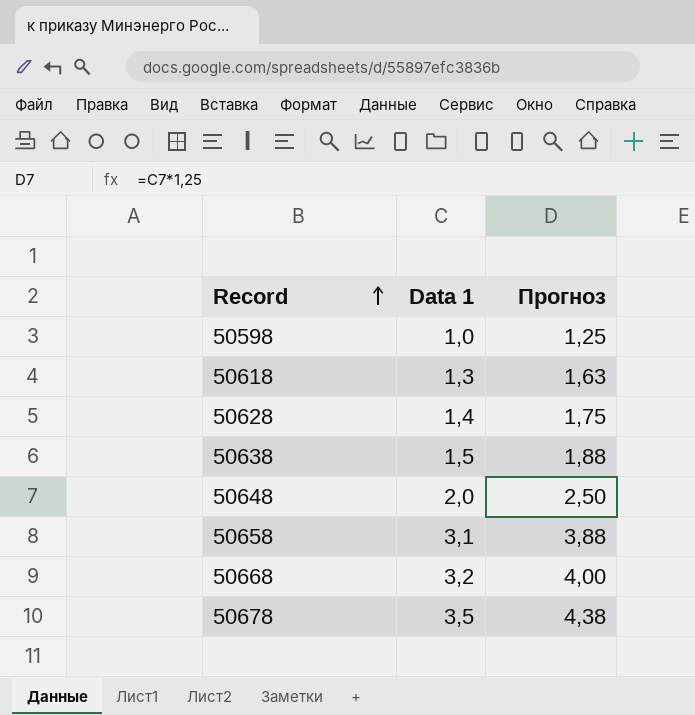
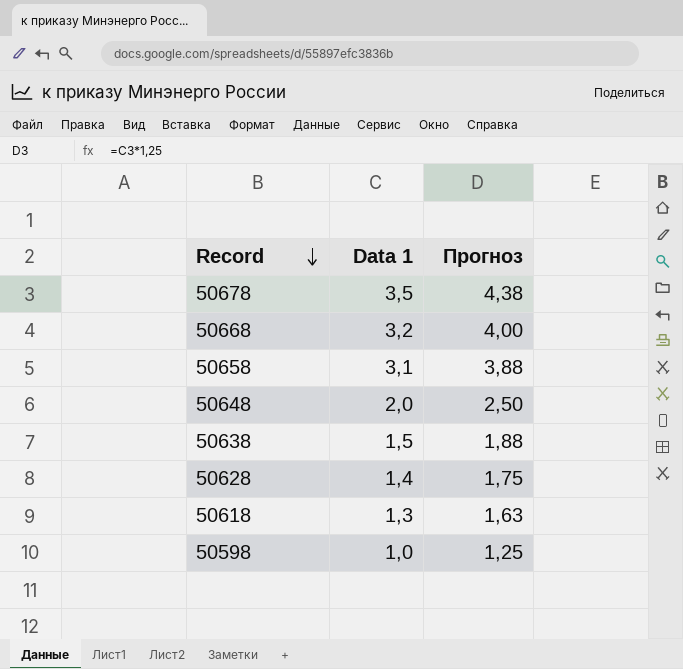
row order: Record ascending -> Record descending

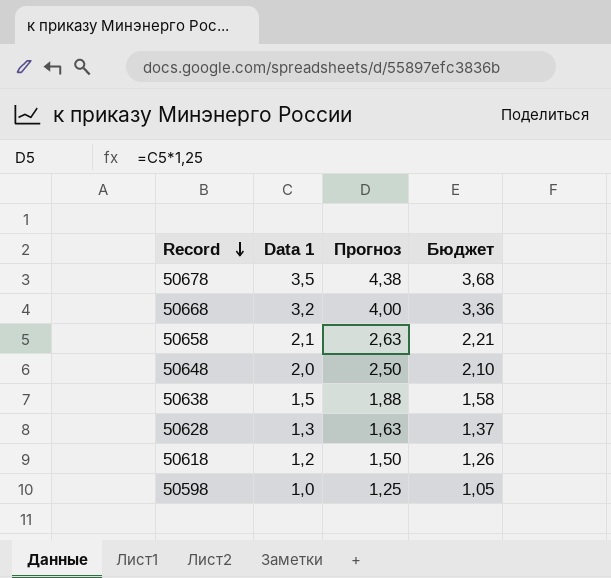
column Бюджет | formula: none -> [Data 1] * 1,05
50658 | Data 1: 3,1 -> 2,1
50658 | Прогноз: 3,88 -> 2,63
50628 | Data 1: 1,4 -> 1,3
50628 | Прогноз: 1,75 -> 1,63
50618 | Data 1: 1,3 -> 1,2
50618 | Прогноз: 1,63 -> 1,50

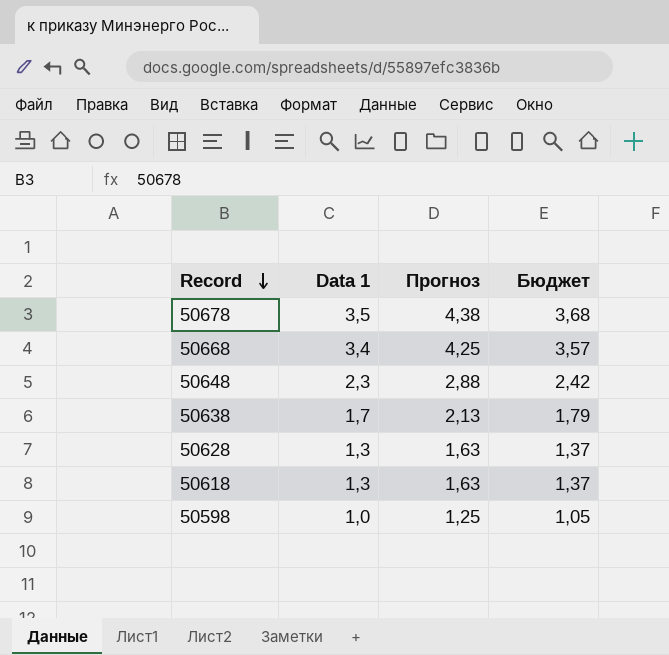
row 50658: 2,1 | 2,63 | 2,21 -> none
50668 | Data 1: 3,2 -> 3,4
50668 | Прогноз: 4,00 -> 4,25
50668 | Бюджет: 3,36 -> 3,57
50648 | Data 1: 2,0 -> 2,3
50648 | Прогноз: 2,50 -> 2,88
50648 | Бюджет: 2,10 -> 2,42
50638 | Data 1: 1,5 -> 1,7
50638 | Прогноз: 1,88 -> 2,13
50638 | Бюджет: 1,58 -> 1,79
50618 | Data 1: 1,2 -> 1,3
50618 | Прогноз: 1,50 -> 1,63
50618 | Бюджет: 1,26 -> 1,37

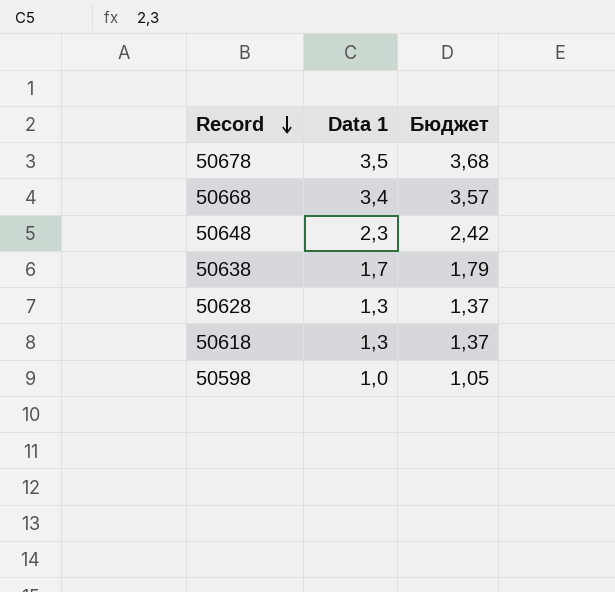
column Прогноз | formula: [Data 1] * 1,25 -> none

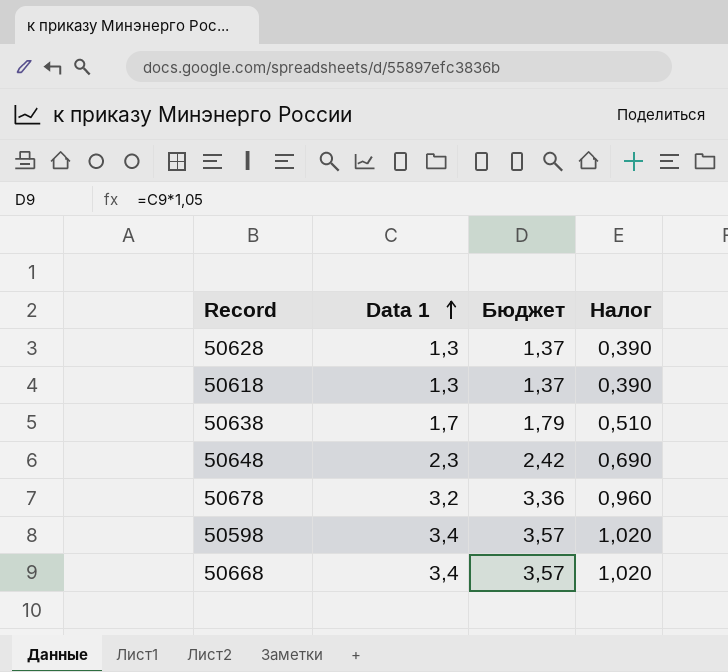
row order: Record descending -> Data 1 ascending
column Налог | formula: none -> [Data 1] * 0,3
50678 | Data 1: 3,5 -> 3,2
50678 | Бюджет: 3,68 -> 3,36
50598 | Data 1: 1,0 -> 3,4
50598 | Бюджет: 1,05 -> 3,57

